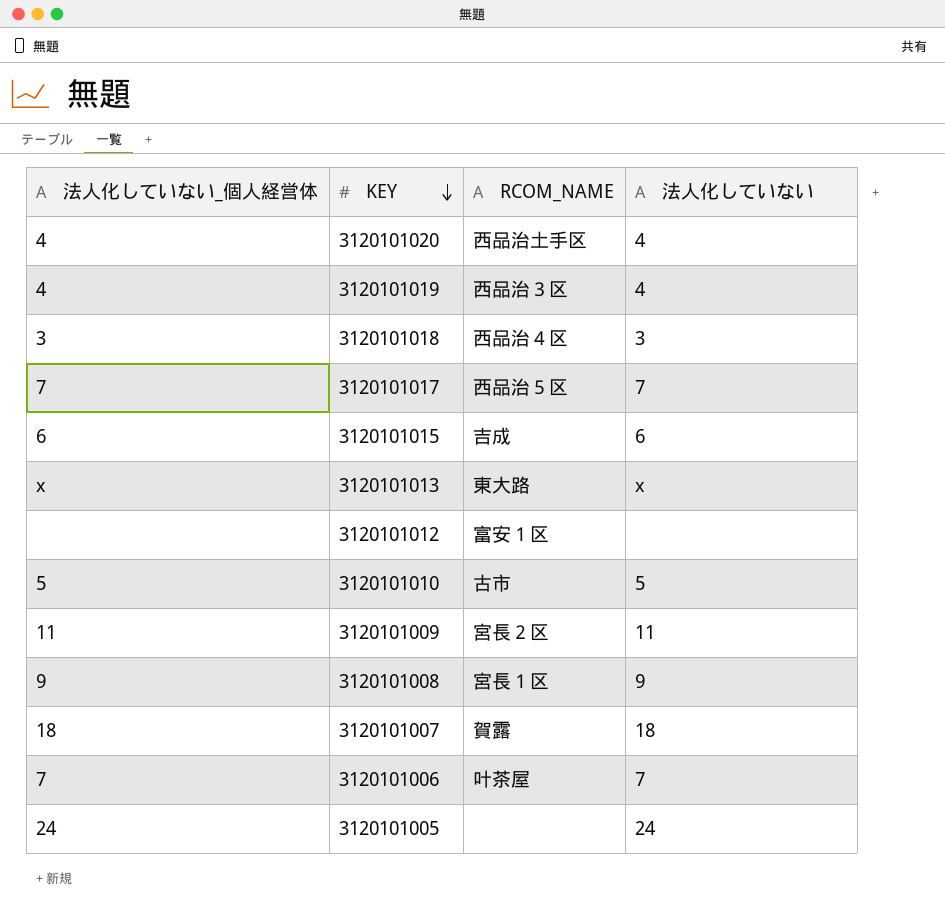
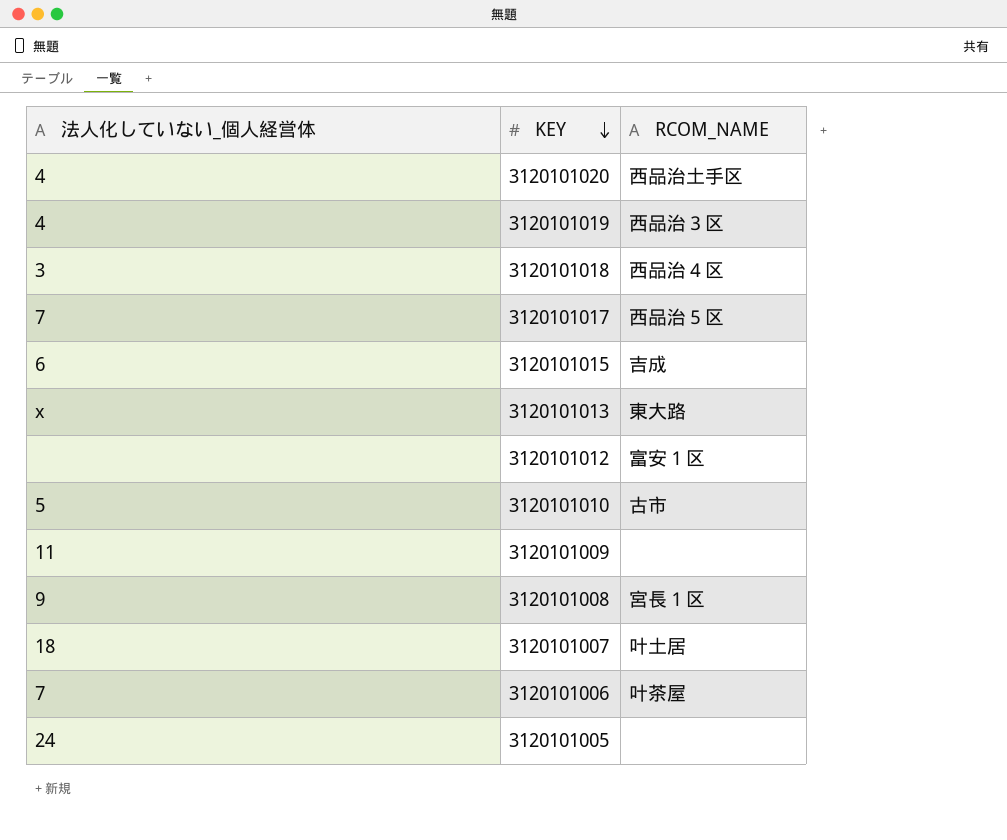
column 法人化していない | position: 4 -> none
3120101009 | RCOM_NAME: 宮長２区 -> none
3120101007 | RCOM_NAME: 賀露 -> 叶土居

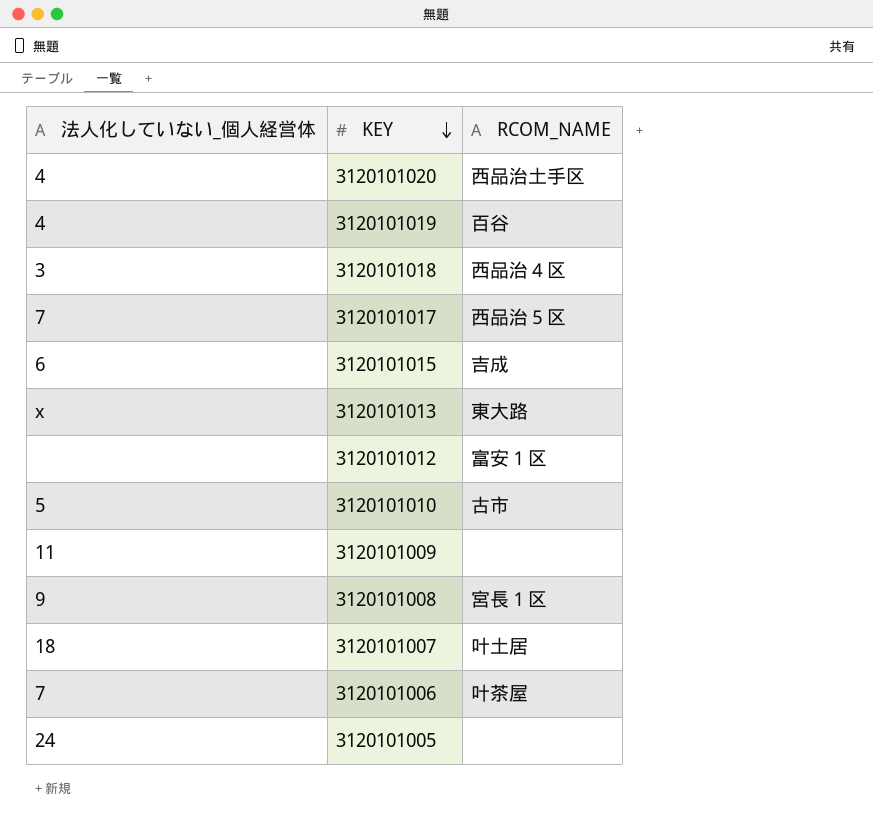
3120101019 | RCOM_NAME: 西品治３区 -> 百谷

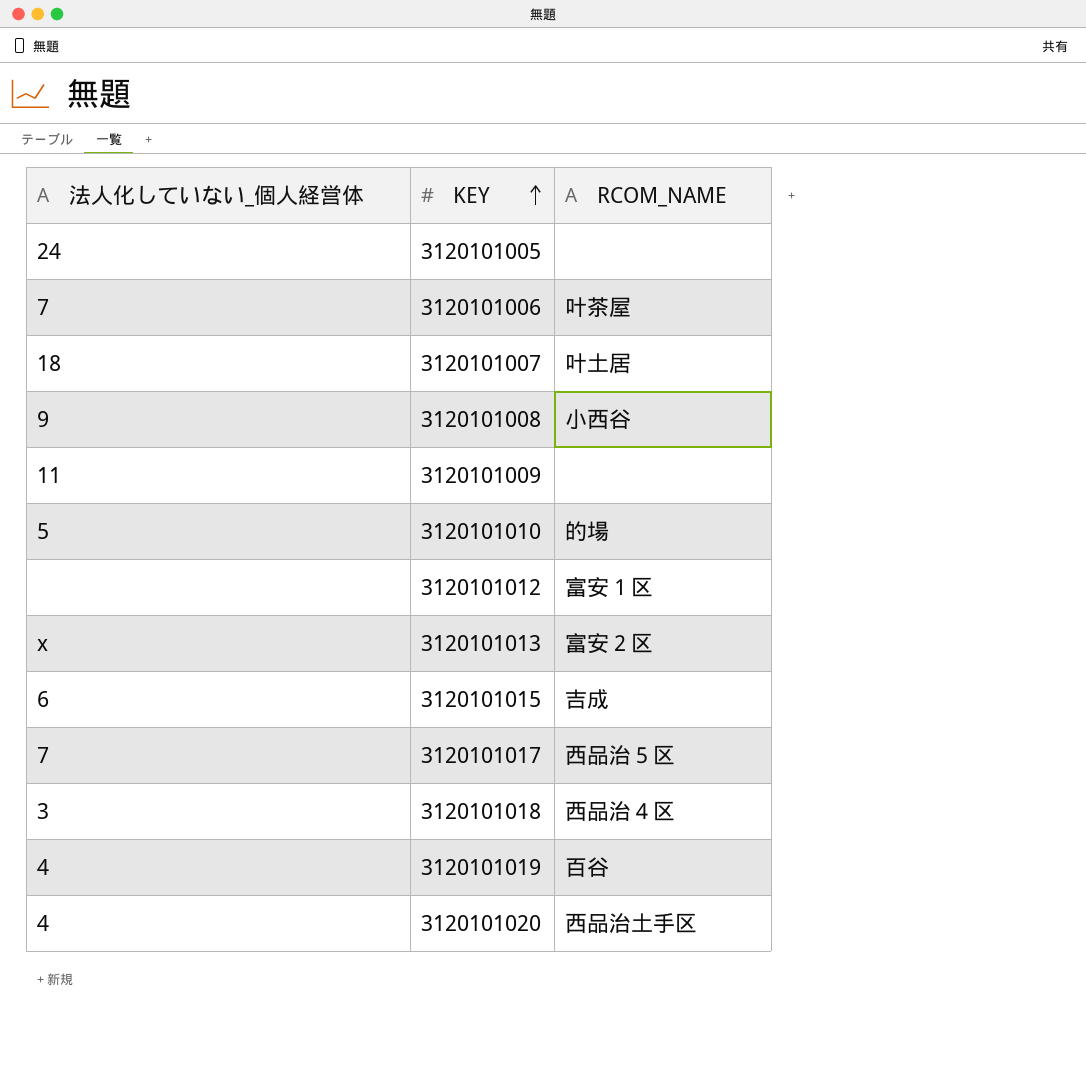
row order: KEY descending -> KEY ascending
3120101008 | RCOM_NAME: 宮長１区 -> 小西谷
3120101010 | RCOM_NAME: 古市 -> 的場
3120101013 | RCOM_NAME: 東大路 -> 富安２区

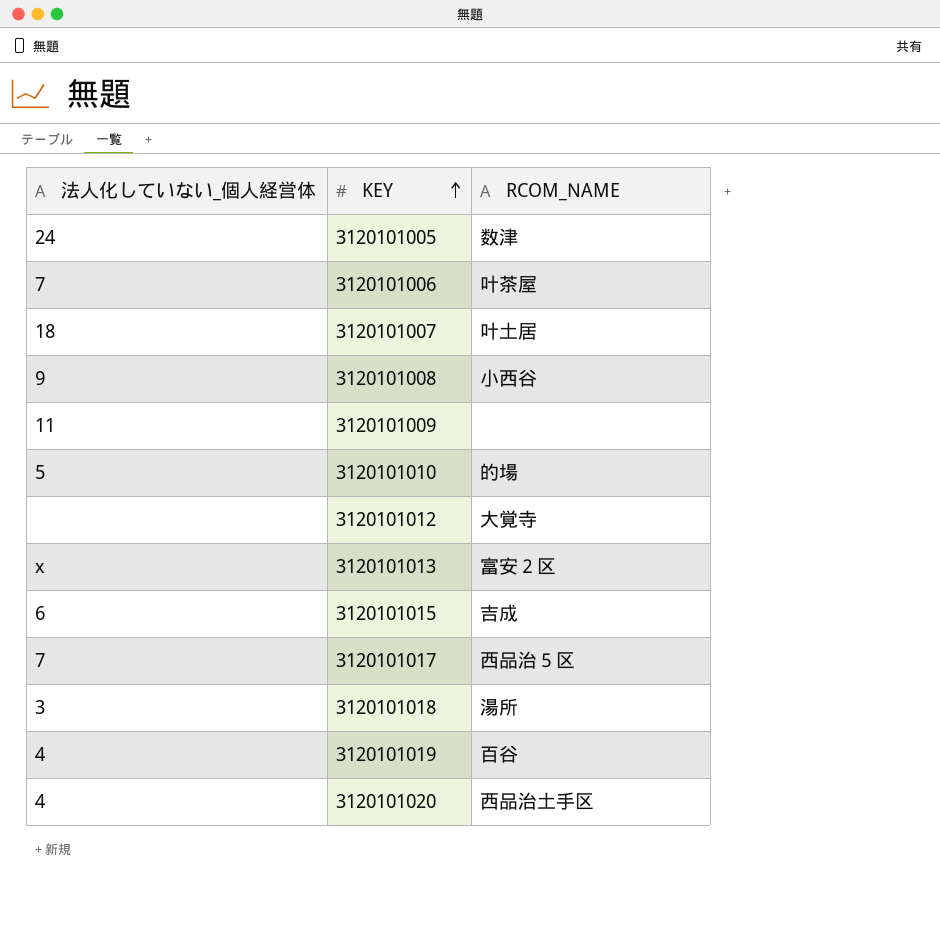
3120101005 | RCOM_NAME: none -> 数津
3120101012 | RCOM_NAME: 富安１区 -> 大覚寺
3120101018 | RCOM_NAME: 西品治４区 -> 湯所

